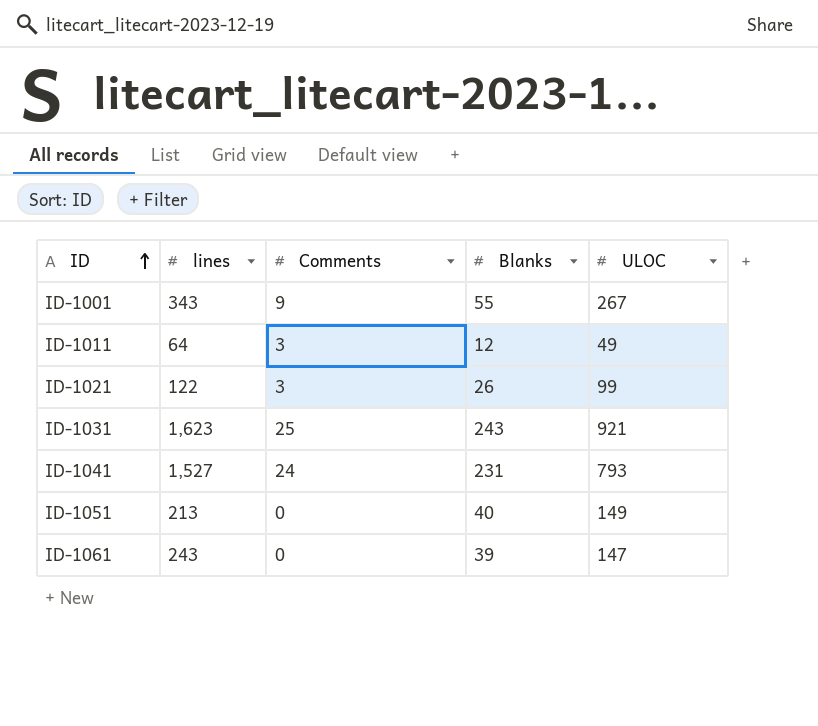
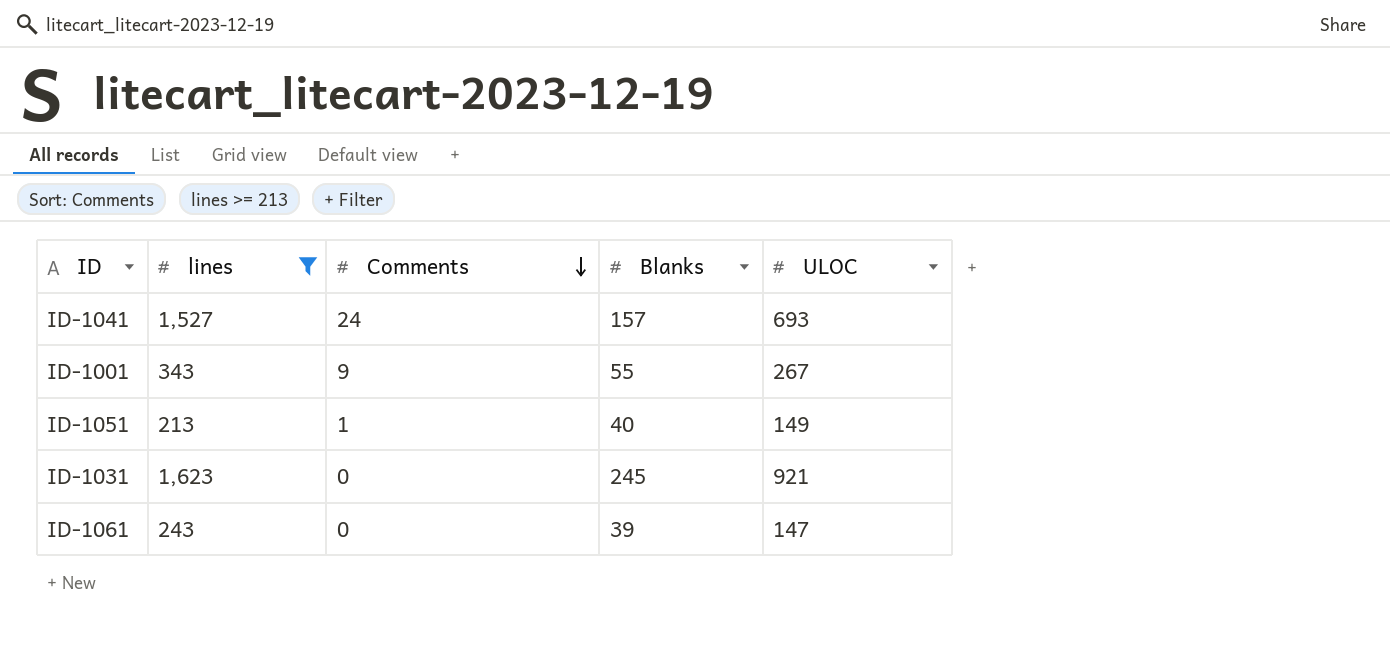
filter: none -> lines >= 213
row order: ID ascending -> Comments descending
ID-1041 | Blanks: 231 -> 157
ID-1041 | ULOC: 793 -> 693
ID-1051 | Comments: 0 -> 1
ID-1031 | Comments: 25 -> 0
ID-1031 | Blanks: 243 -> 245

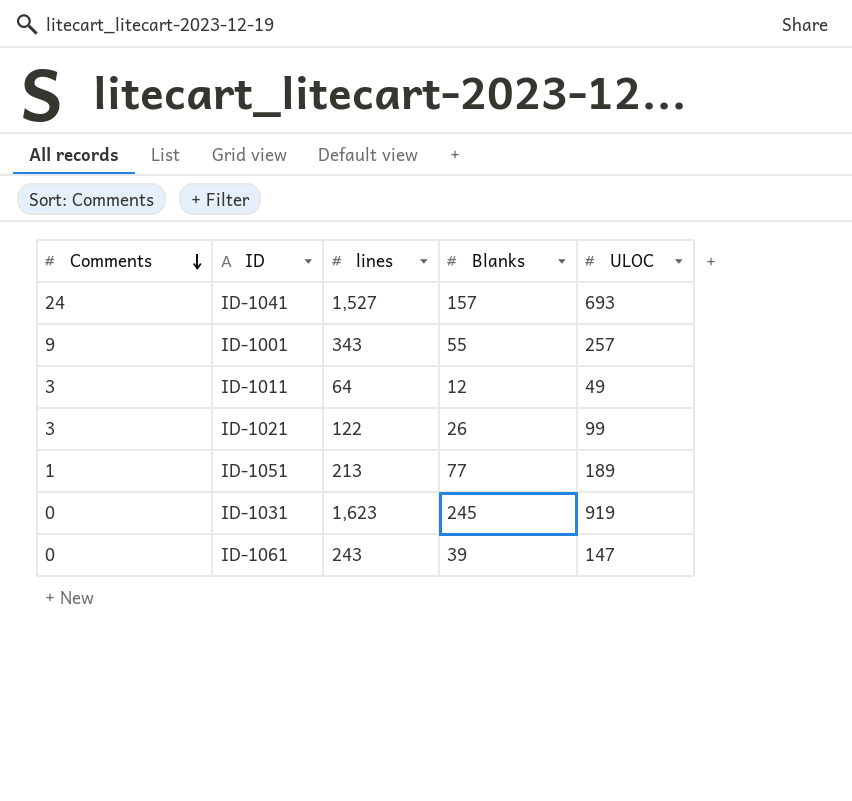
filter: lines >= 213 -> none
column Comments | position: 3 -> 1
ID-1001 | ULOC: 267 -> 257
ID-1051 | Blanks: 40 -> 77
ID-1051 | ULOC: 149 -> 189
ID-1031 | ULOC: 921 -> 919

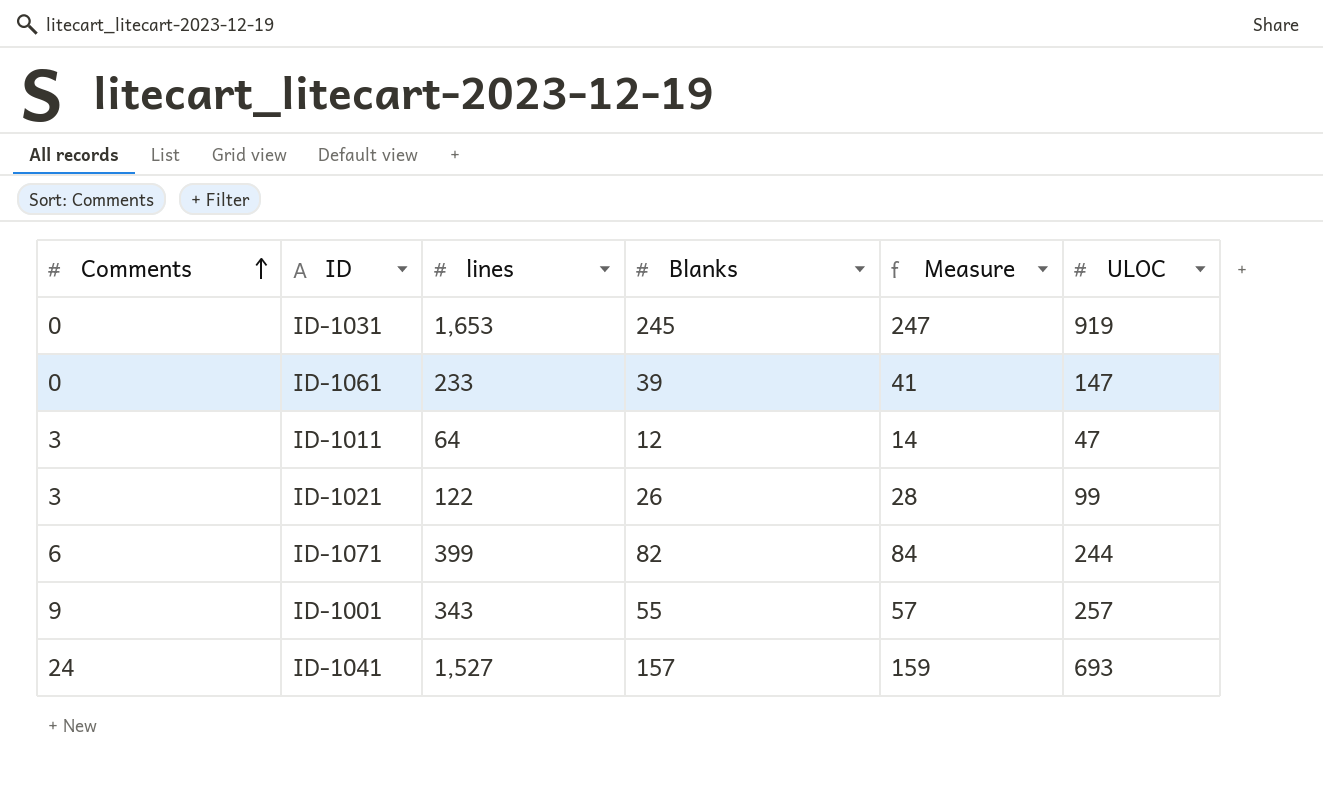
row order: Comments descending -> Comments ascending
column Measure | formula: none -> [Blanks] + 2
row ID-1051: 1 | 213 | 77 | 189 -> none
ID-1031 | lines: 1,623 -> 1,653
ID-1061 | lines: 243 -> 233
ID-1011 | ULOC: 49 -> 47
row ID-1071: none -> 6 | 399 | 82 | 84 | 244

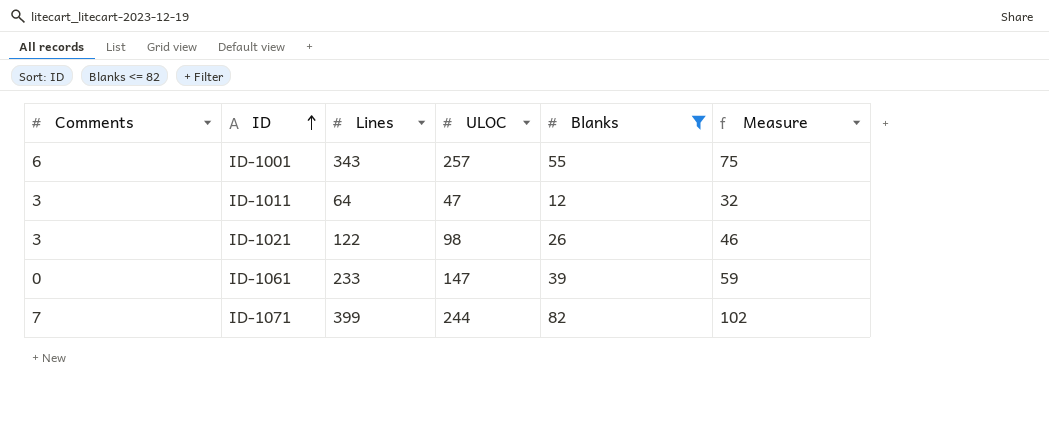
filter: none -> Blanks <= 82
row order: Comments ascending -> ID ascending
column name: lines -> Lines
column ULOC | position: 6 -> 4
column Measure | formula: [Blanks] + 2 -> [Blanks] + 20
ID-1001 | Comments: 9 -> 6
ID-1021 | ULOC: 99 -> 98
ID-1071 | Comments: 6 -> 7

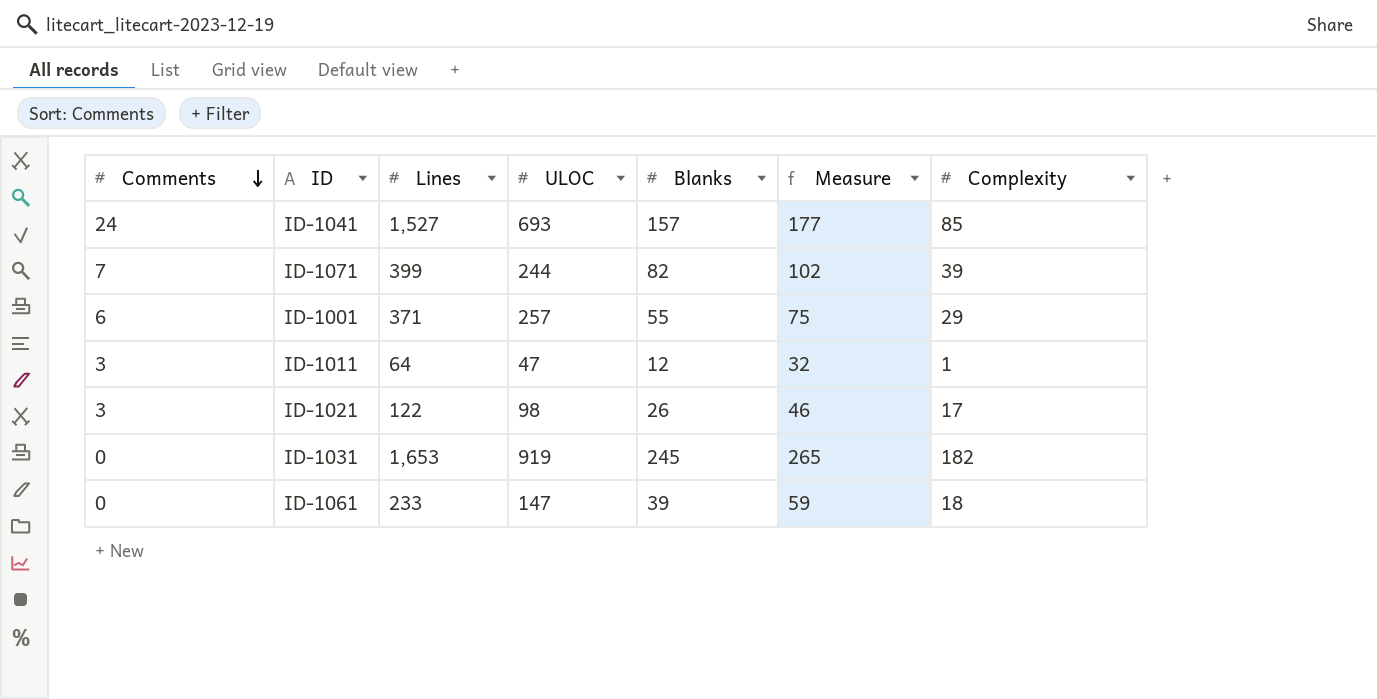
filter: Blanks <= 82 -> none
row order: ID ascending -> Comments descending
column Complexity | position: none -> 7
ID-1001 | Lines: 343 -> 371

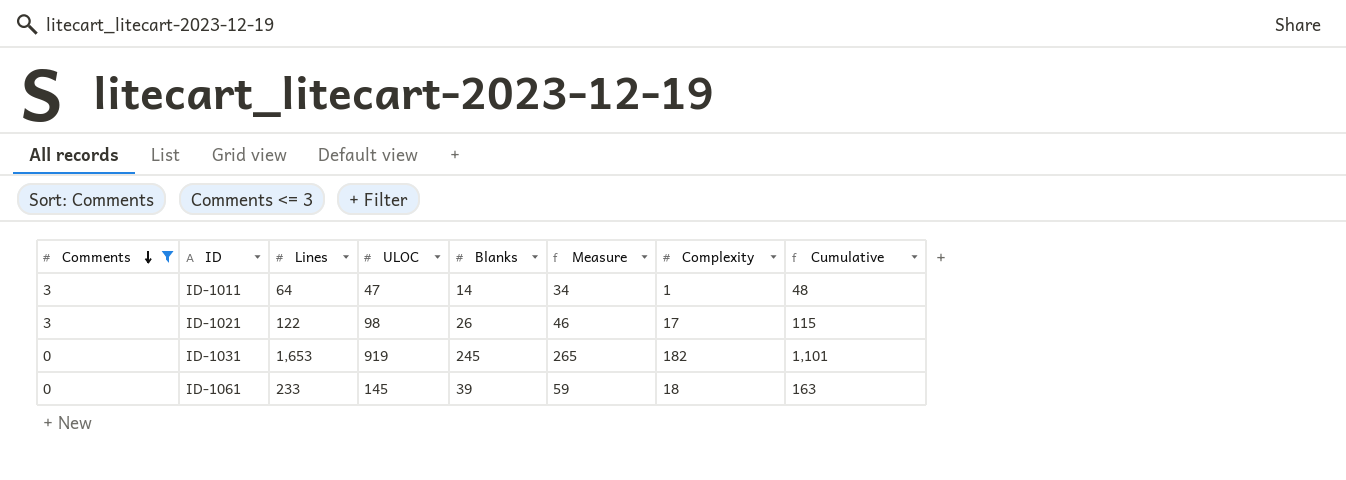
filter: none -> Comments <= 3
column Cumulative | formula: none -> [ULOC] + [Complexity]
ID-1011 | Blanks: 12 -> 14
ID-1011 | Measure: 32 -> 34
ID-1061 | ULOC: 147 -> 145

